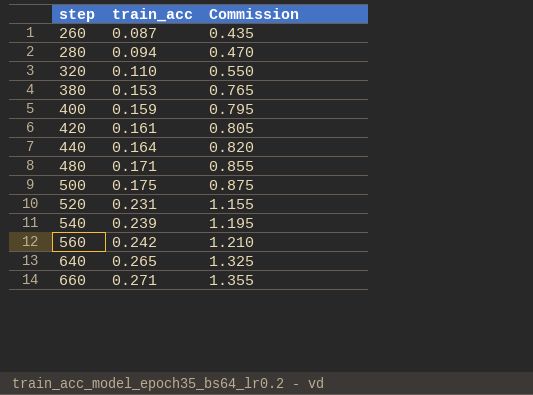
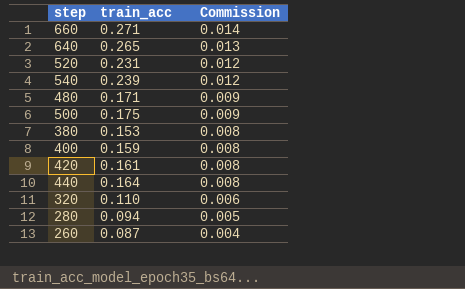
row order: step ascending -> Commission descending
column Commission | formula: [train_acc] * 5 -> [train_acc] * 0.05
row 560: 0.242 | 1.210 -> none

